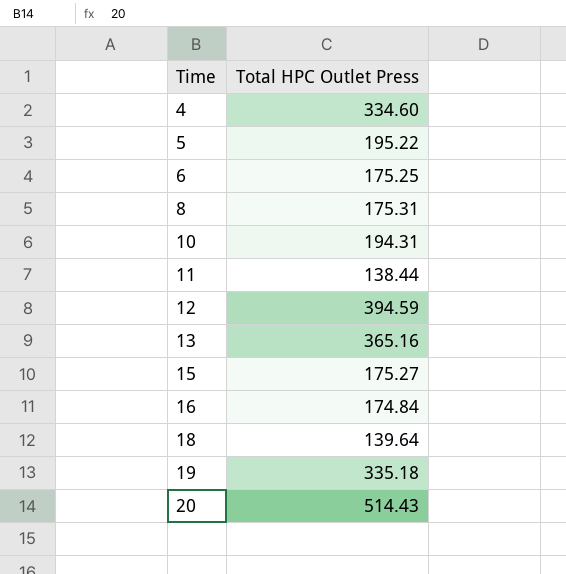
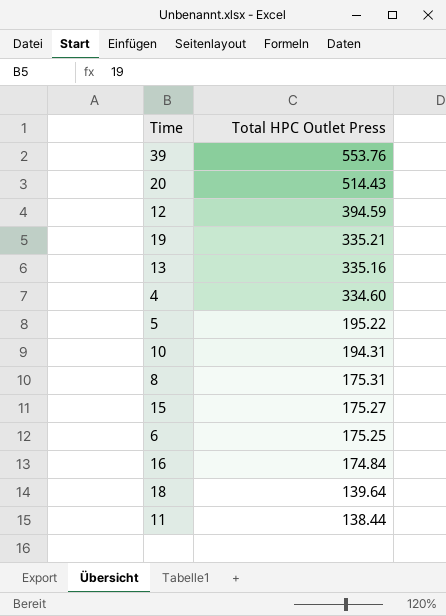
row order: Time ascending -> Total HPC Outlet Press descending
row 39: none -> 553.76
19 | Total HPC Outlet Press: 335.18 -> 335.21
13 | Total HPC Outlet Press: 365.16 -> 335.16

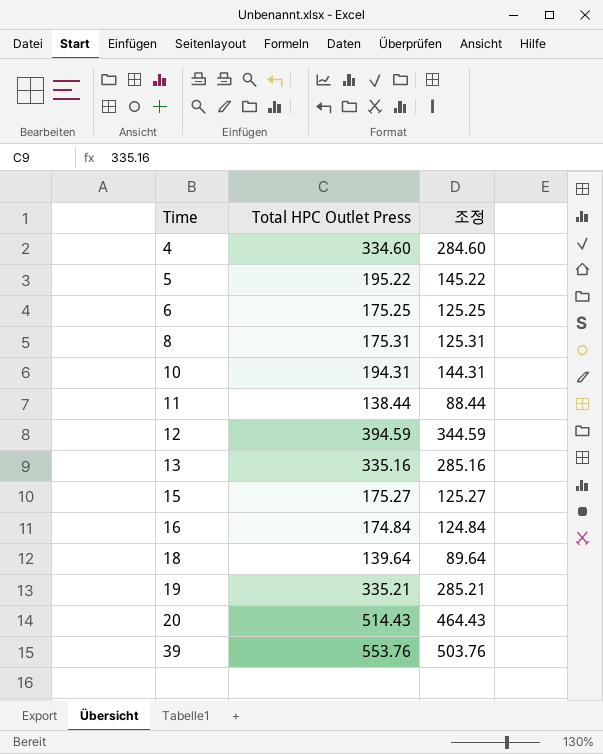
row order: Total HPC Outlet Press descending -> Time ascending
column 조정 | formula: none -> [Total HPC Outlet Press] - 50

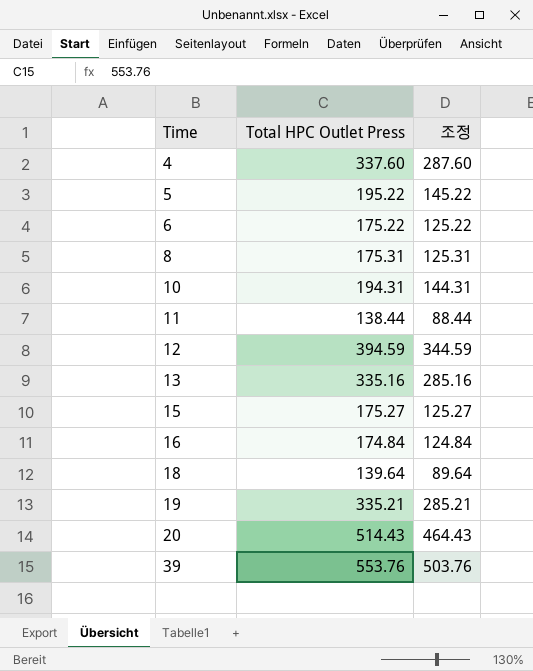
4 | Total HPC Outlet Press: 334.60 -> 337.60
4 | 조정: 284.60 -> 287.60
6 | Total HPC Outlet Press: 175.25 -> 175.22
6 | 조정: 125.25 -> 125.22

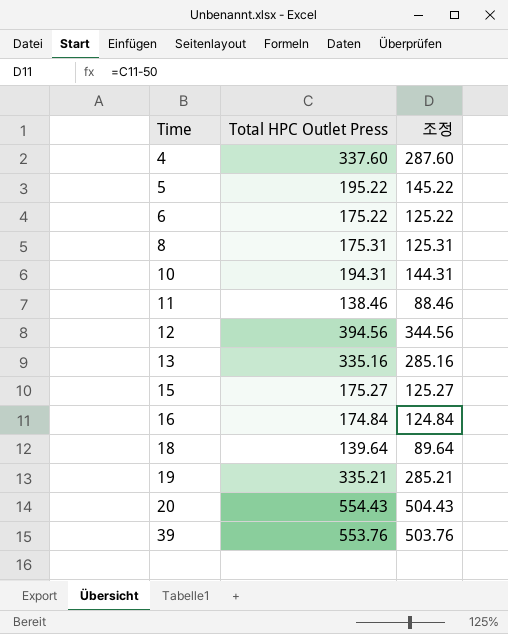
11 | Total HPC Outlet Press: 138.44 -> 138.46
11 | 조정: 88.44 -> 88.46
12 | Total HPC Outlet Press: 394.59 -> 394.56
12 | 조정: 344.59 -> 344.56
20 | Total HPC Outlet Press: 514.43 -> 554.43
20 | 조정: 464.43 -> 504.43

